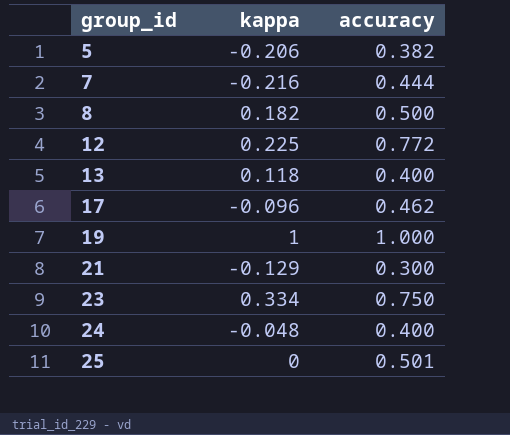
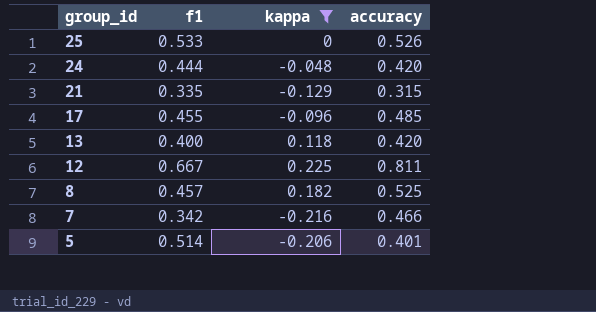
filter: none -> kappa <= 0.225
row order: group_id ascending -> group_id descending
column f1 | position: none -> 2
25 | accuracy: 0.501 -> 0.526
24 | accuracy: 0.400 -> 0.420
21 | accuracy: 0.300 -> 0.315
17 | accuracy: 0.462 -> 0.485
13 | accuracy: 0.400 -> 0.420
12 | accuracy: 0.772 -> 0.811
8 | accuracy: 0.500 -> 0.525
7 | accuracy: 0.444 -> 0.466
5 | accuracy: 0.382 -> 0.401

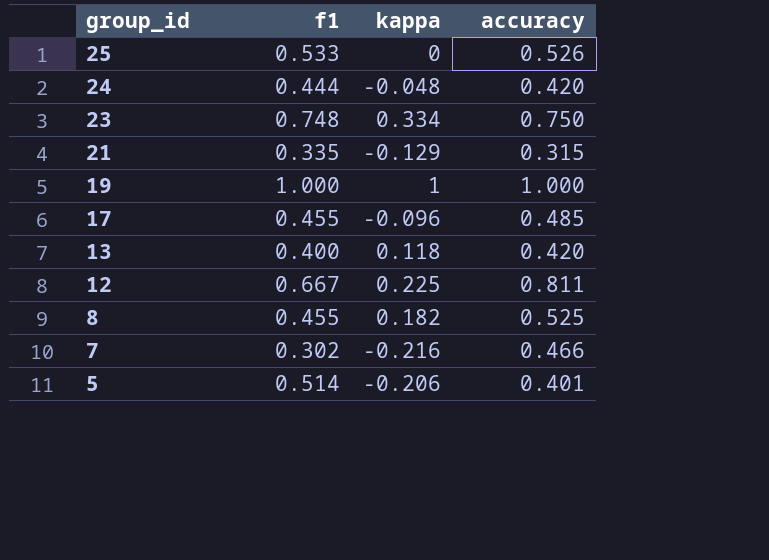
filter: kappa <= 0.225 -> none
8 | f1: 0.457 -> 0.455
7 | f1: 0.342 -> 0.302

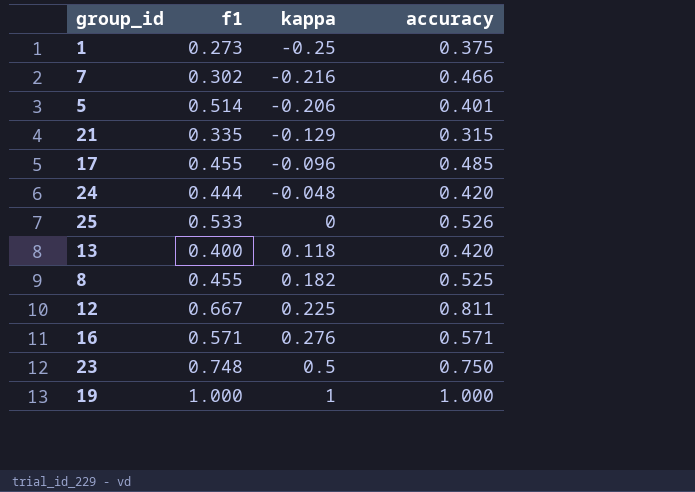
row order: group_id descending -> kappa ascending
row 1: none -> 0.273 | -0.25 | 0.375
row 16: none -> 0.571 | 0.276 | 0.571
23 | kappa: 0.334 -> 0.5

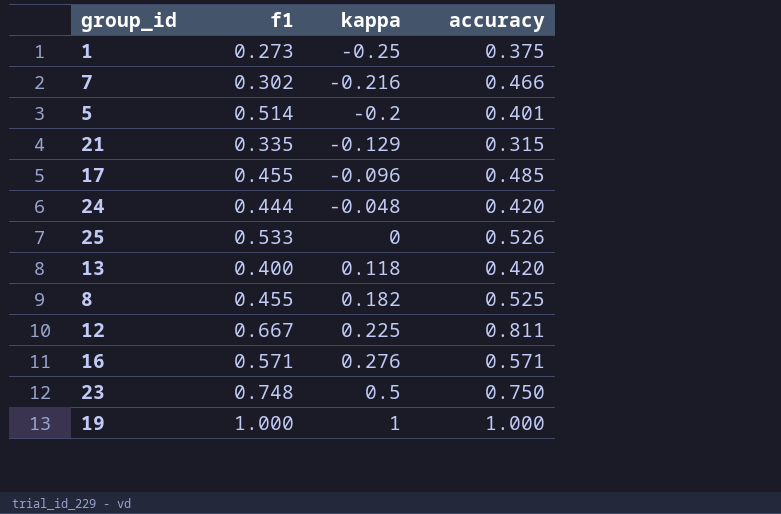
5 | kappa: -0.206 -> -0.2

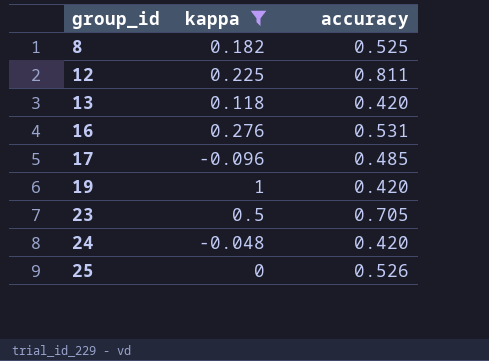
filter: none -> kappa >= -0.096
row order: kappa ascending -> group_id ascending
column f1 | position: 2 -> none
16 | accuracy: 0.571 -> 0.531
19 | accuracy: 1.000 -> 0.420
23 | accuracy: 0.750 -> 0.705

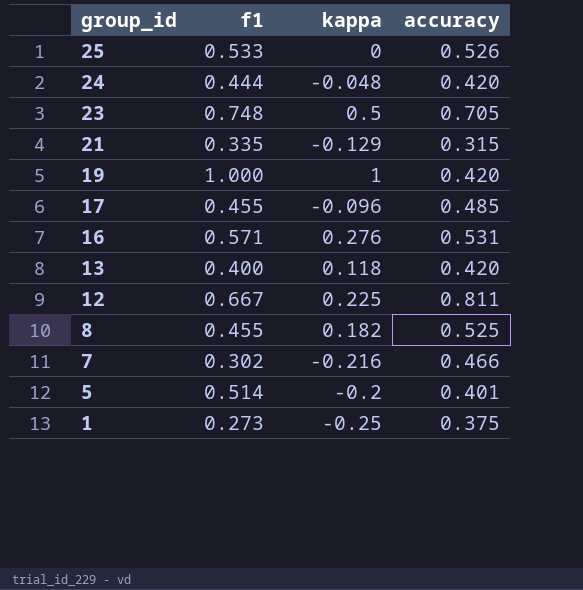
filter: kappa >= -0.096 -> none
row order: group_id ascending -> group_id descending
column f1 | position: none -> 2

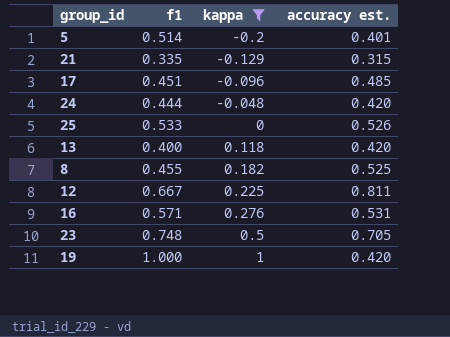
filter: none -> kappa >= -0.2
row order: group_id descending -> kappa ascending
column name: accuracy -> accuracy est.
17 | f1: 0.455 -> 0.451

